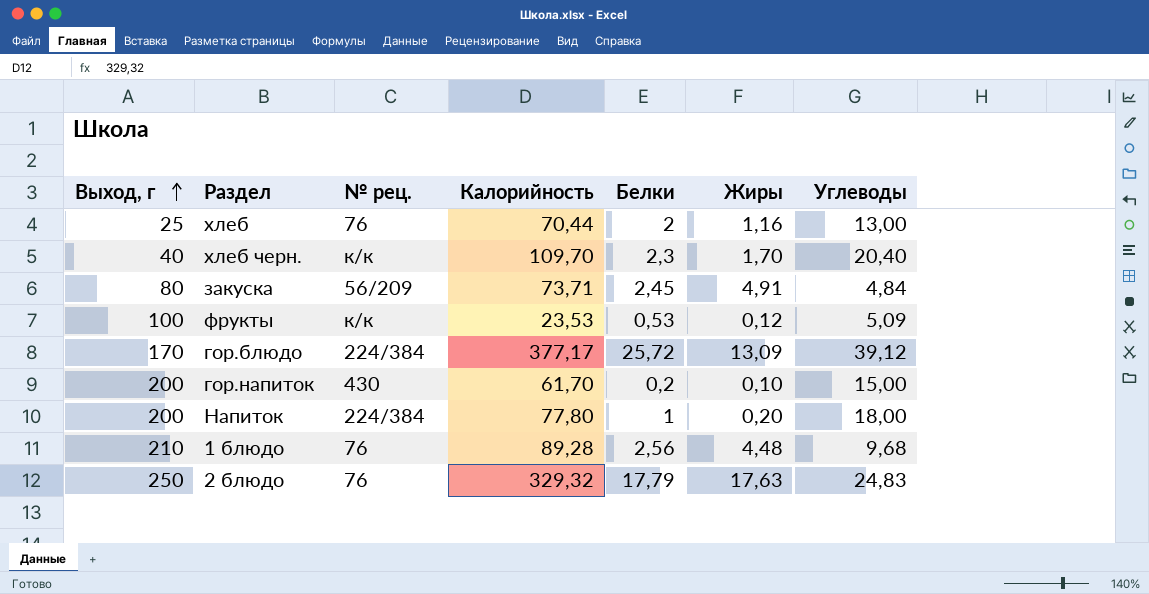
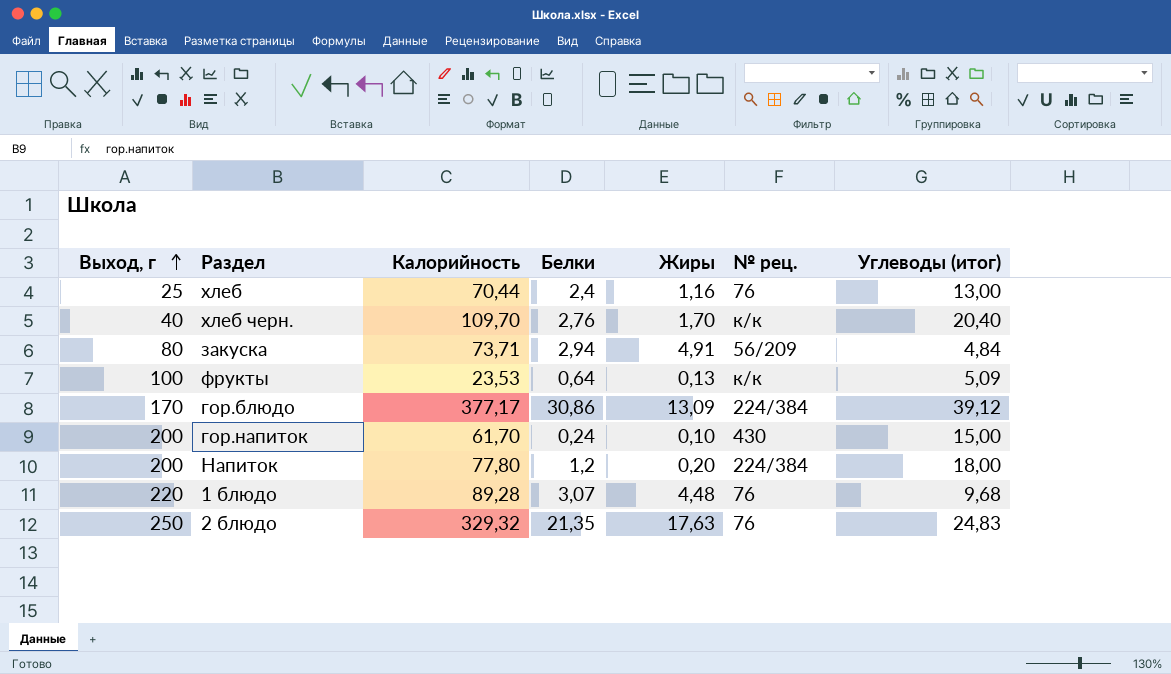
column № рец. | position: 3 -> 6
column name: Углеводы -> Углеводы (итог)
хлеб | Белки: 2 -> 2,4
хлеб черн. | Белки: 2,3 -> 2,76
закуска | Белки: 2,45 -> 2,94
фрукты | Белки: 0,53 -> 0,64
фрукты | Жиры: 0,12 -> 0,13
гор.блюдо | Белки: 25,72 -> 30,86
гор.напиток | Белки: 0,2 -> 0,24
Напиток | Белки: 1 -> 1,2
1 блюдо | Выход, г: 210 -> 220
1 блюдо | Белки: 2,56 -> 3,07
2 блюдо | Белки: 17,79 -> 21,35

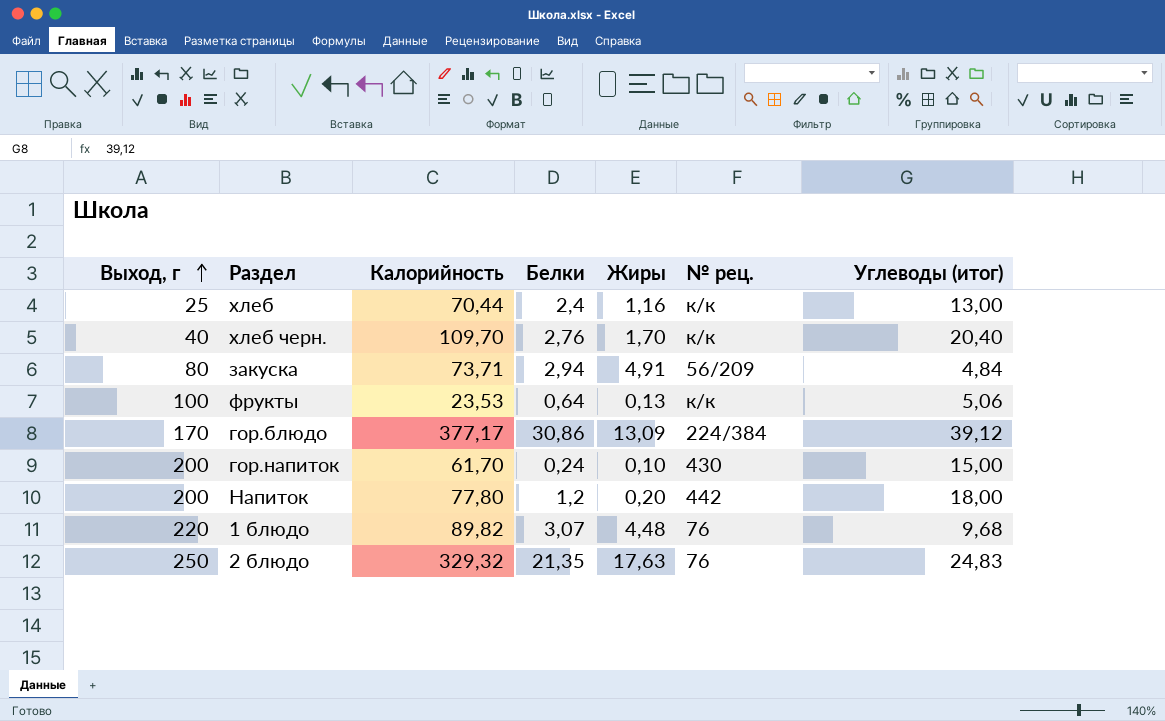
хлеб | № рец.: 76 -> к/к
фрукты | Углеводы (итог): 5,09 -> 5,06
Напиток | № рец.: 224/384 -> 442
1 блюдо | Калорийность: 89,28 -> 89,82

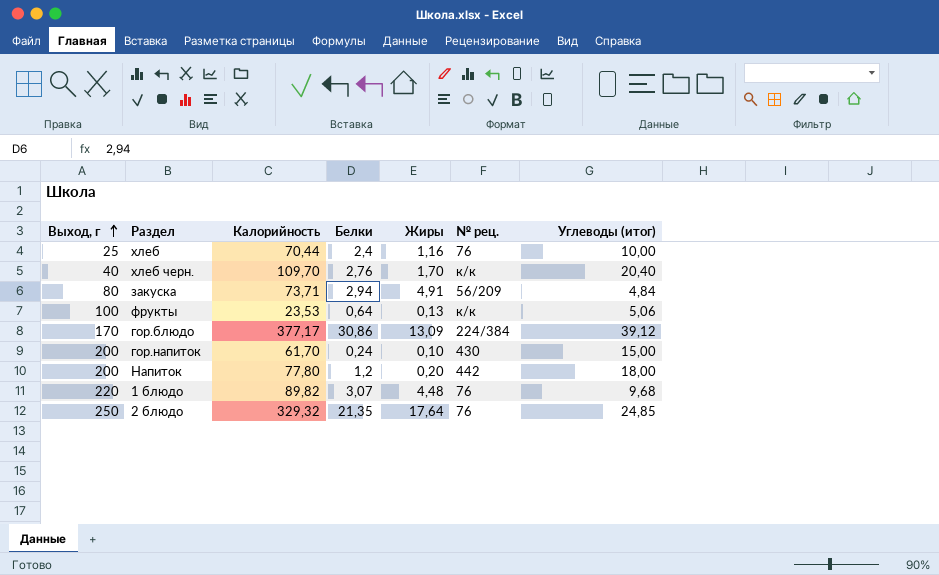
хлеб | № рец.: к/к -> 76
хлеб | Углеводы (итог): 13,00 -> 10,00
2 блюдо | Жиры: 17,63 -> 17,64
2 блюдо | Углеводы (итог): 24,83 -> 24,85

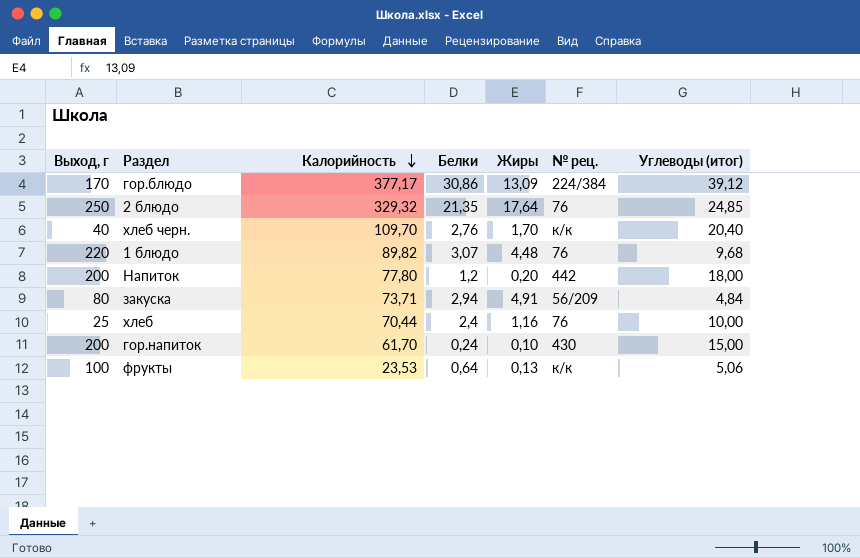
row order: Выход, г ascending -> Калорийность descending

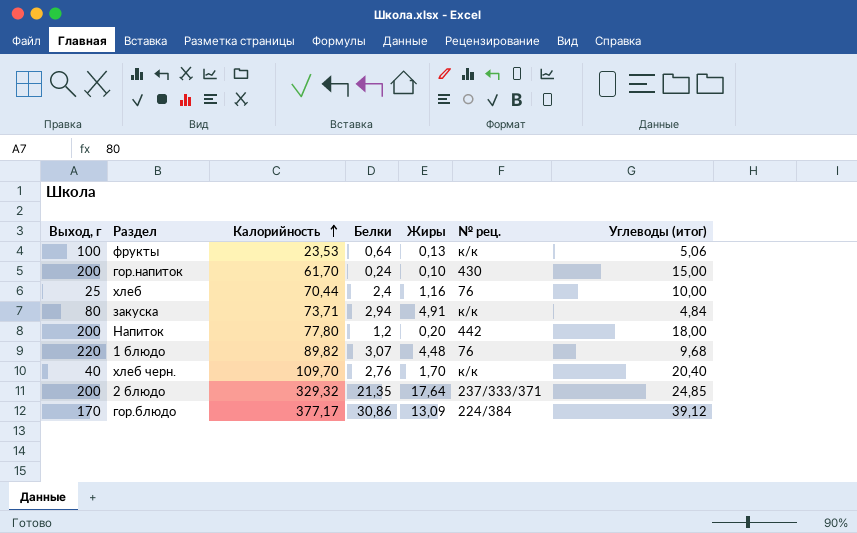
row order: Калорийность descending -> Калорийность ascending
закуска | № рец.: 56/209 -> к/к
2 блюдо | Выход, г: 250 -> 200
2 блюдо | № рец.: 76 -> 237/333/371

